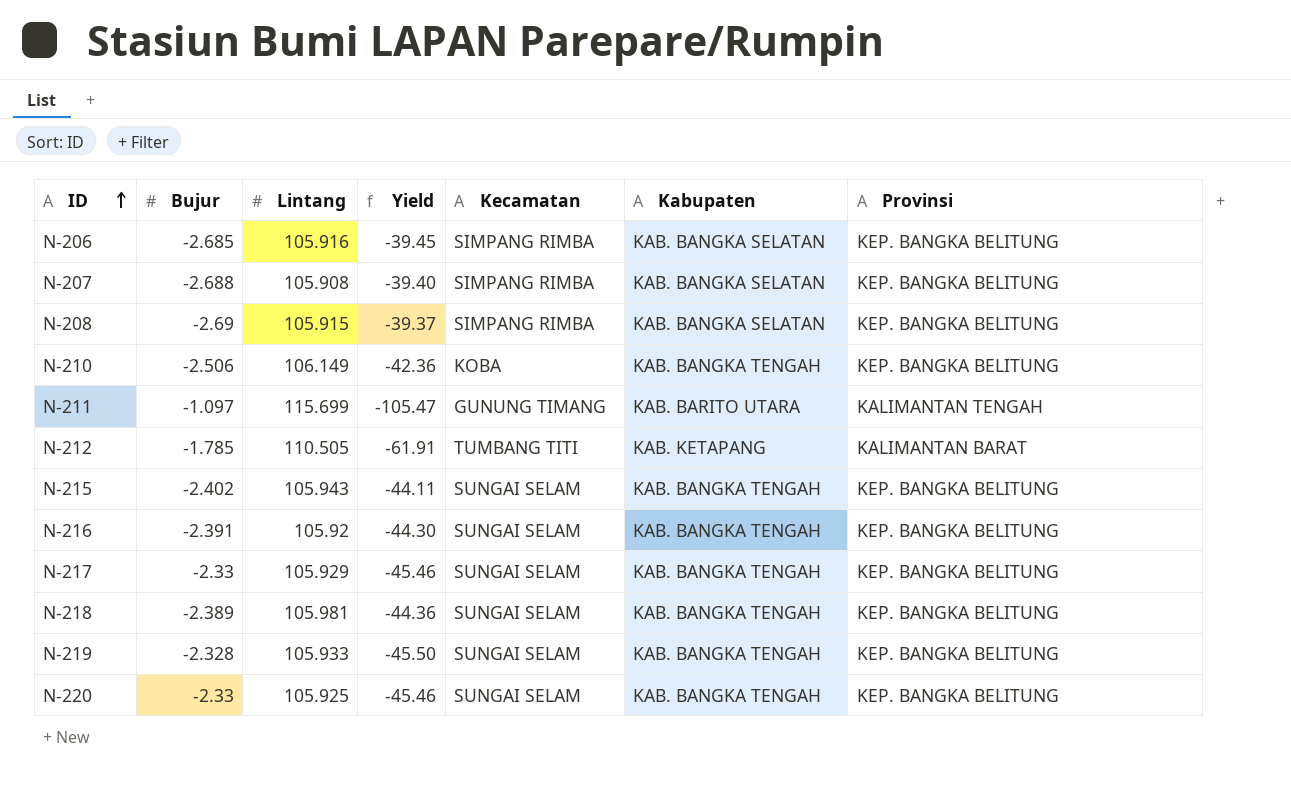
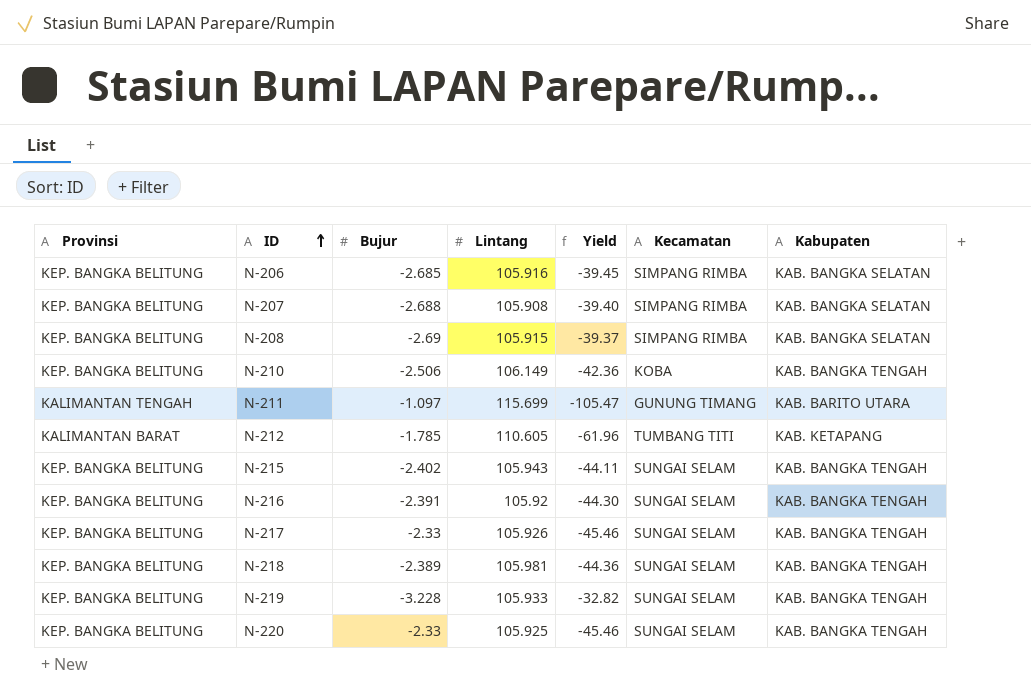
column Provinsi | position: 7 -> 1
N-212 | Lintang: 110.505 -> 110.605
N-212 | Yield: -61.91 -> -61.96
N-217 | Lintang: 105.929 -> 105.926
N-219 | Bujur: -2.328 -> -3.228
N-219 | Yield: -45.50 -> -32.82

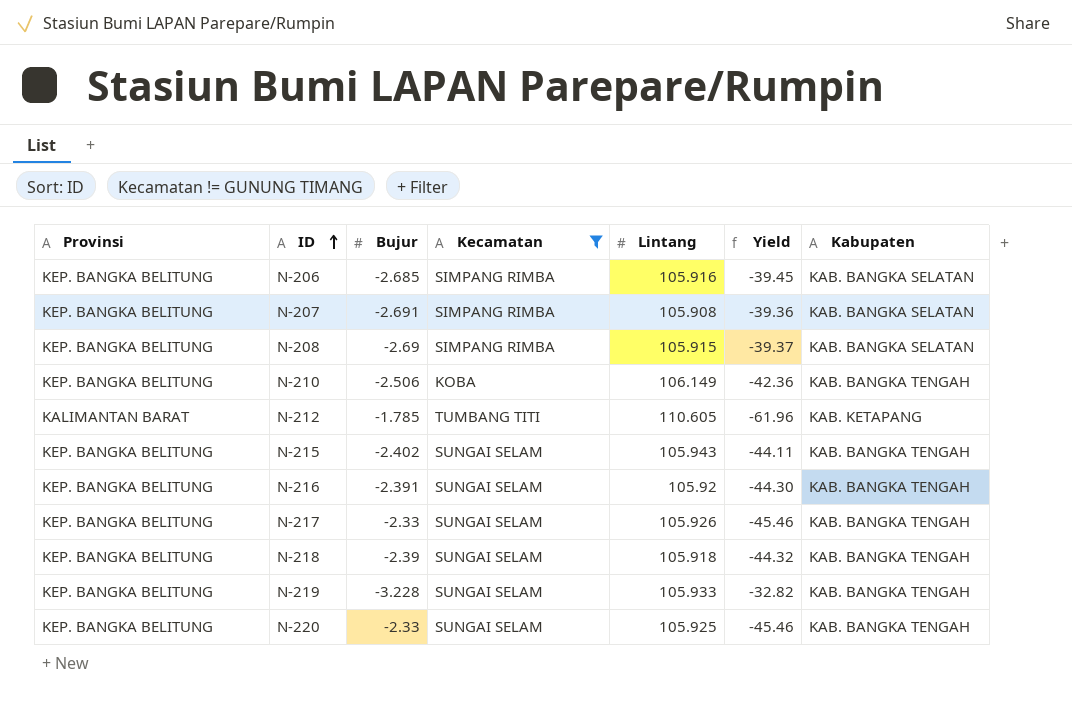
filter: none -> Kecamatan != GUNUNG TIMANG
column Kecamatan | position: 6 -> 4
N-207 | Bujur: -2.688 -> -2.691
N-207 | Yield: -39.40 -> -39.36
N-218 | Bujur: -2.389 -> -2.39
N-218 | Lintang: 105.981 -> 105.918
N-218 | Yield: -44.36 -> -44.32

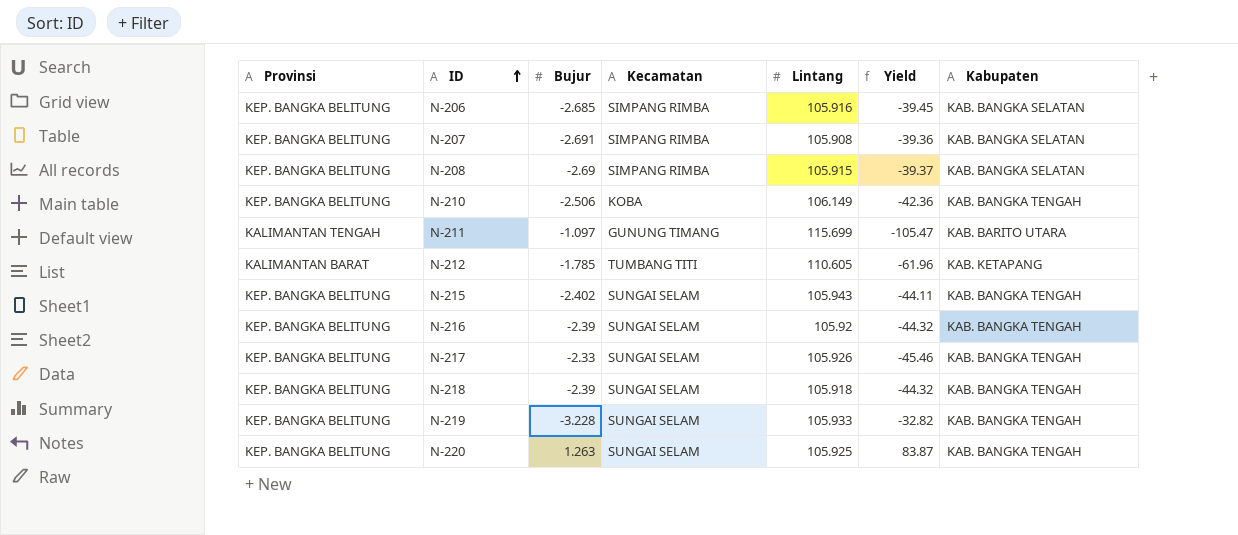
filter: Kecamatan != GUNUNG TIMANG -> none
N-216 | Bujur: -2.391 -> -2.39
N-216 | Yield: -44.30 -> -44.32
N-220 | Bujur: -2.33 -> 1.263
N-220 | Yield: -45.46 -> 83.87

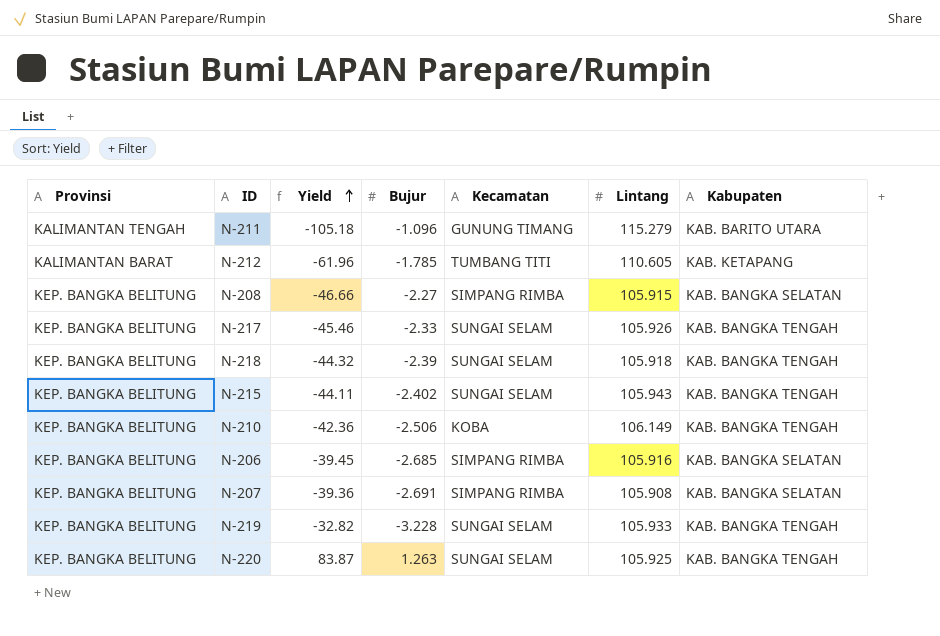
row order: ID ascending -> Yield ascending
column Yield | position: 6 -> 3
row N-216: KEP. BANGKA BELITUNG | -2.39 | SUNGAI SELAM | 105.92 | -44.32 | KAB. BANGKA TENGAH -> none
N-211 | Yield: -105.47 -> -105.18
N-211 | Bujur: -1.097 -> -1.096
N-211 | Lintang: 115.699 -> 115.279
N-208 | Yield: -39.37 -> -46.66
N-208 | Bujur: -2.69 -> -2.27

